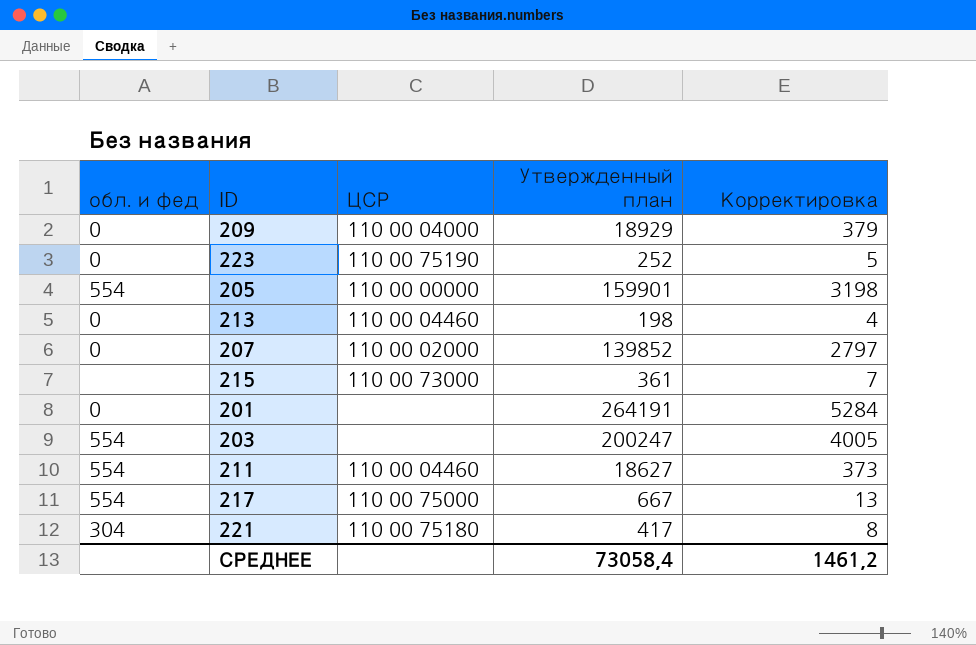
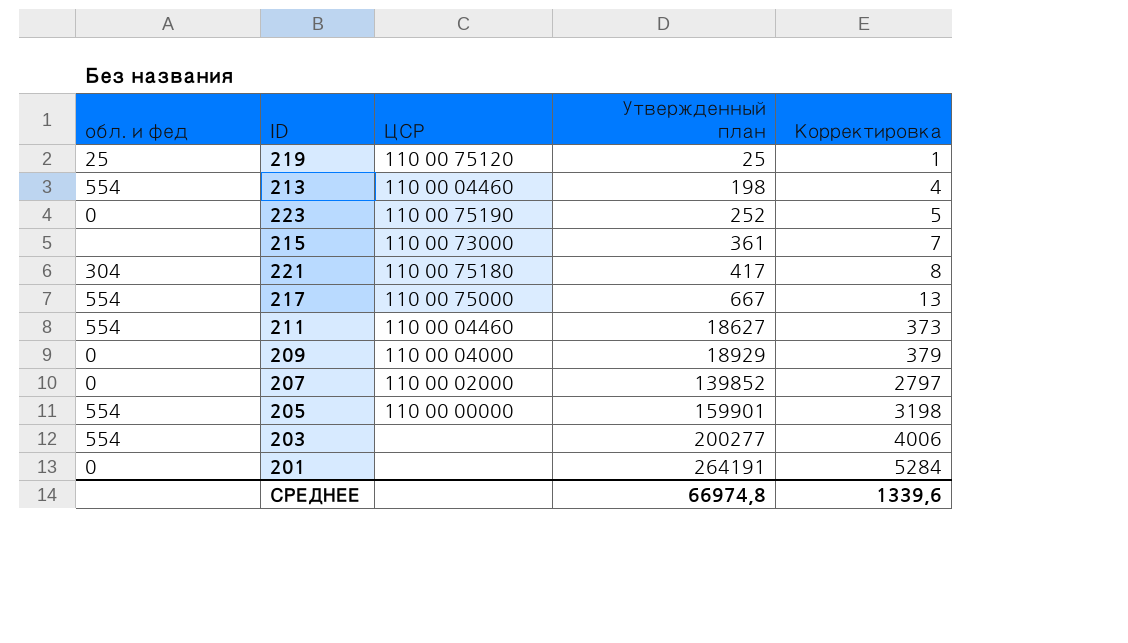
row order: none -> Утвержденный план ascending
row 219: none -> 25 | 110 00 75120 | 25 | 1
213 | обл. и фед: 0 -> 554
203 | Утвержденный план: 200247 -> 200277
203 | Корректировка: 4005 -> 4006
СРЕДНЕЕ | Утвержденный план: 73058,4 -> 66974,8
СРЕДНЕЕ | Корректировка: 1461,2 -> 1339,6

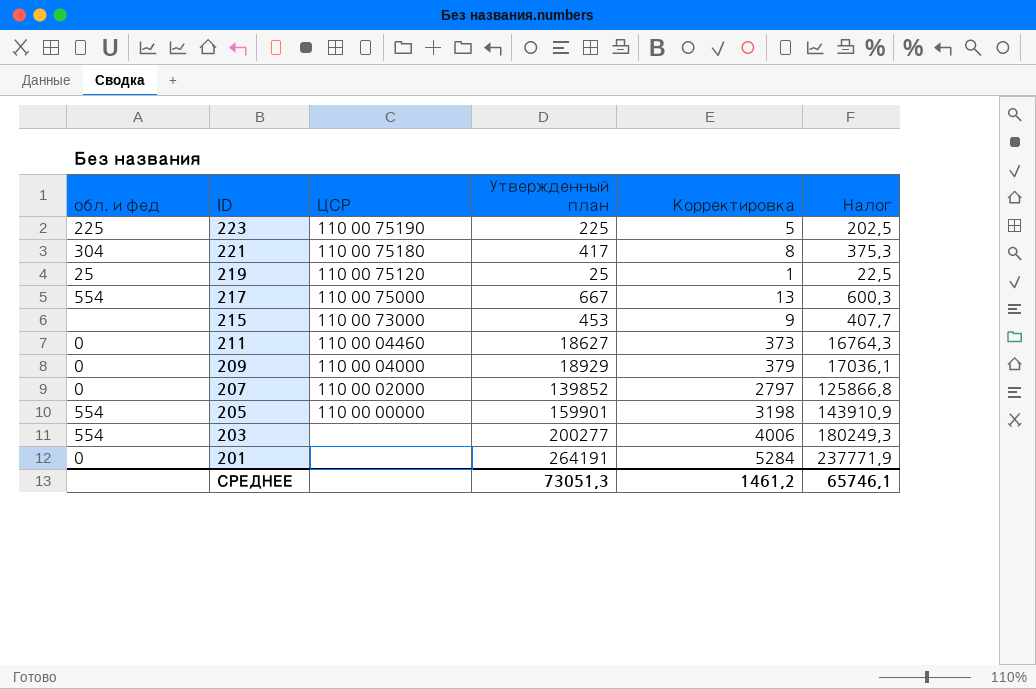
row order: Утвержденный план ascending -> ID descending
column Налог | formula: none -> [Утвержденный план] * 0,9
row 213: 554 | 110 00 04460 | 198 | 4 -> none
223 | обл. и фед: 0 -> 225
223 | Утвержденный план: 252 -> 225
215 | Утвержденный план: 361 -> 453
215 | Корректировка: 7 -> 9
211 | обл. и фед: 554 -> 0
СРЕДНЕЕ | Утвержденный план: 66974,8 -> 73051,3
СРЕДНЕЕ | Корректировка: 1339,6 -> 1461,2

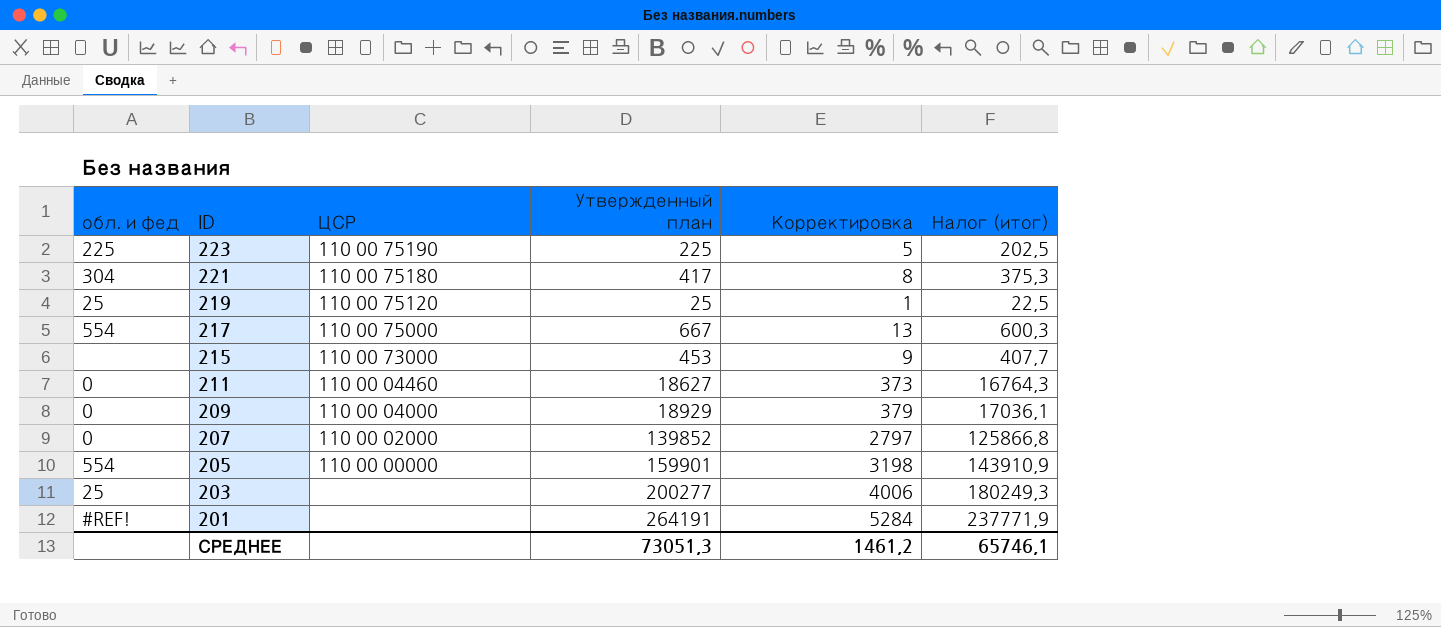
column name: Налог -> Налог (итог)
203 | обл. и фед: 554 -> 25
201 | обл. и фед: 0 -> #REF!

